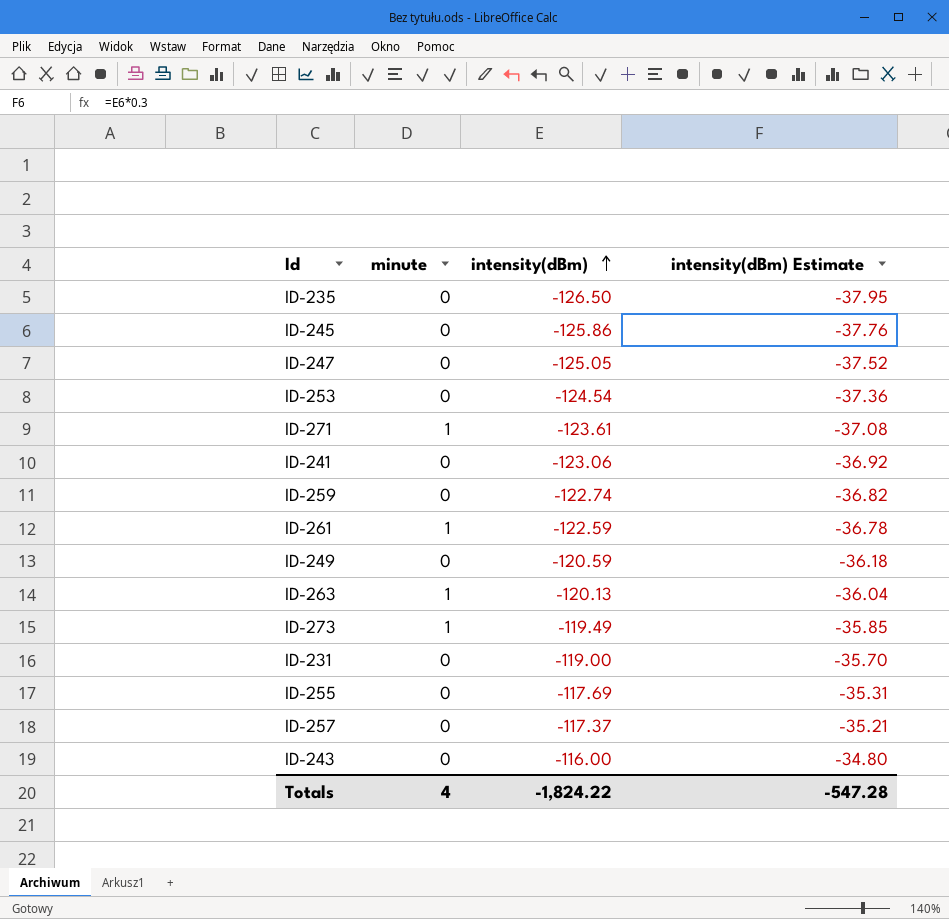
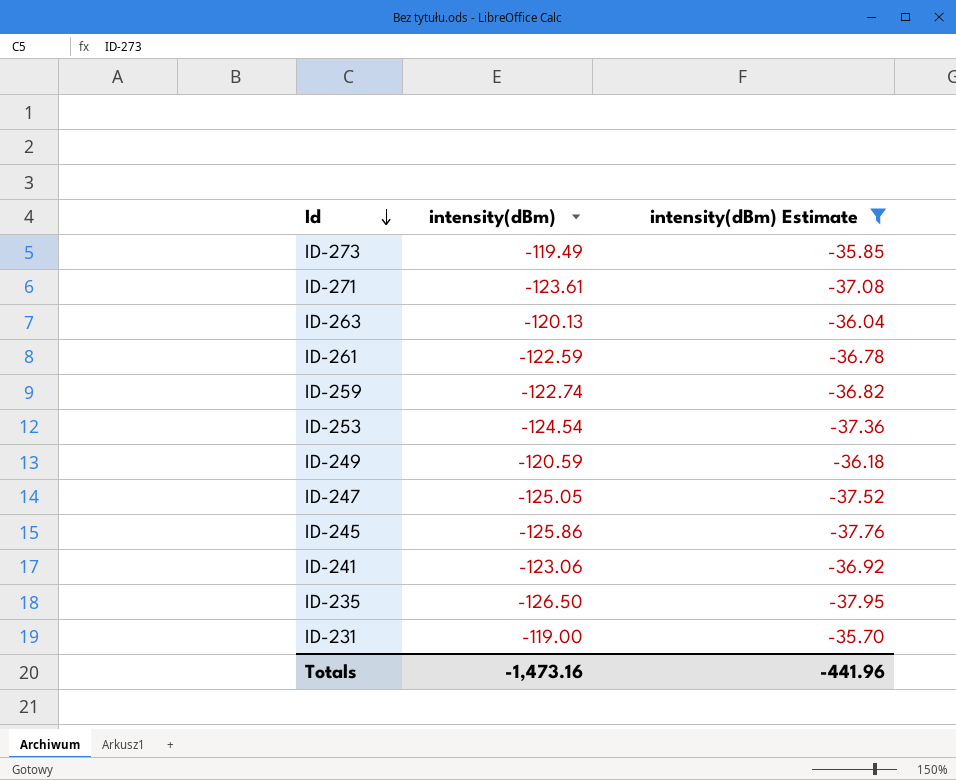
filter: none -> intensity(dBm) Estimate <= -35.70
row order: intensity(dBm) ascending -> Id descending
column minute | position: 2 -> none
Totals | intensity(dBm): -1,824.22 -> -1,473.16
Totals | intensity(dBm) Estimate: -547.28 -> -441.96

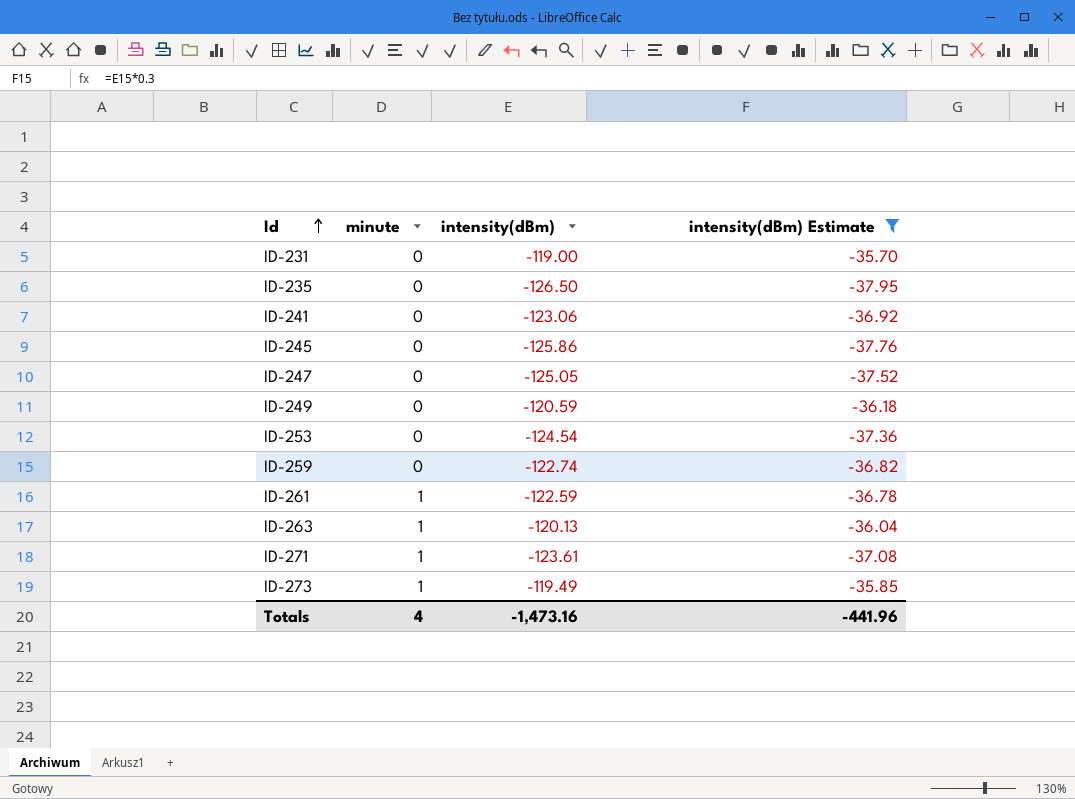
row order: Id descending -> Id ascending
column minute | position: none -> 2

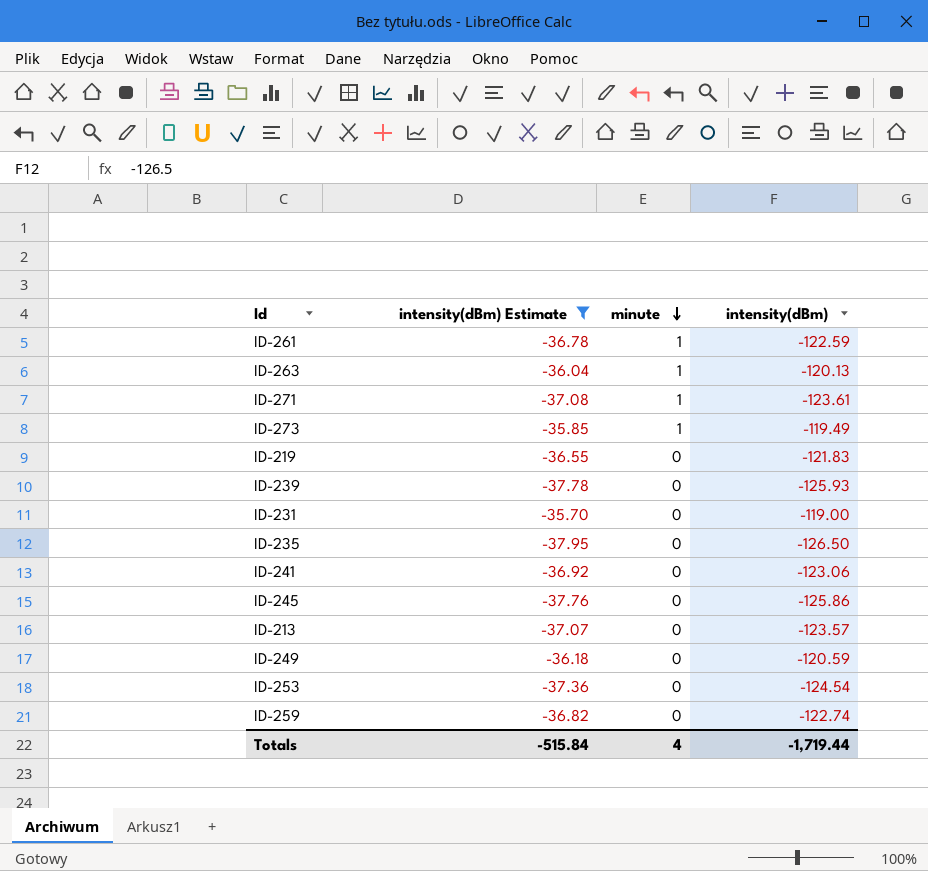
row order: Id ascending -> minute descending
column intensity(dBm) Estimate | position: 4 -> 2
row ID-247: 0 | -125.05 | -37.52 -> none
row ID-219: none -> -36.55 | 0 | -121.83
row ID-239: none -> -37.78 | 0 | -125.93
row ID-213: none -> -37.07 | 0 | -123.57
Totals | intensity(dBm) Estimate: -441.96 -> -515.84
Totals | intensity(dBm): -1,473.16 -> -1,719.44

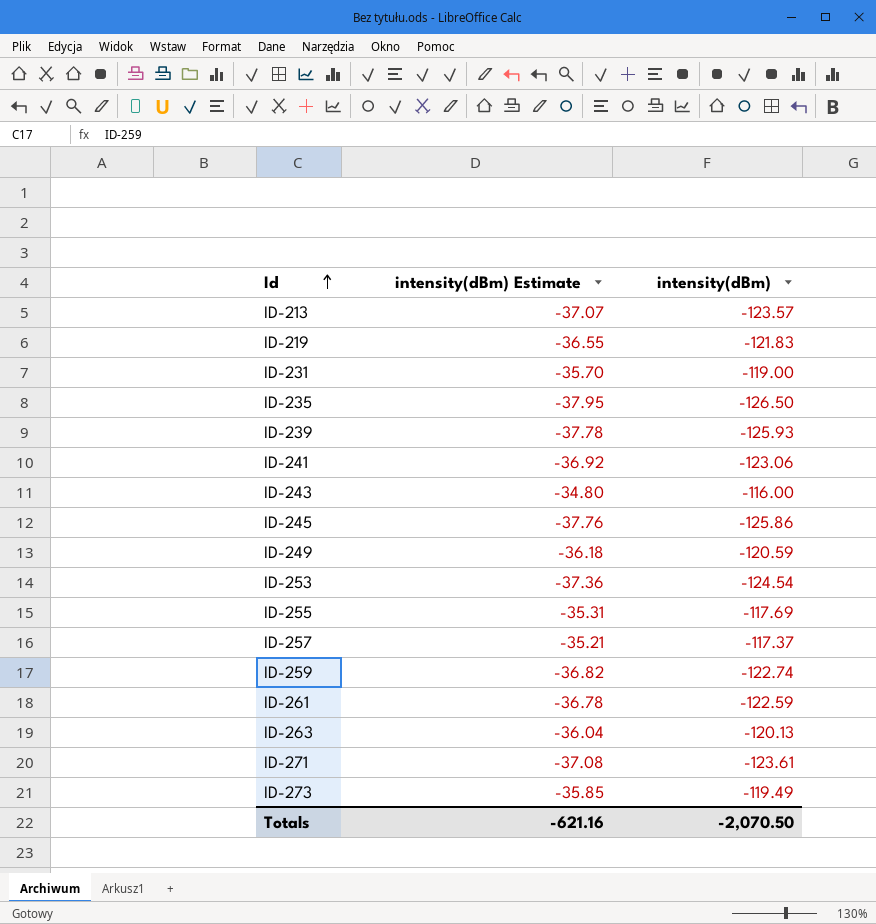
filter: intensity(dBm) Estimate <= -35.70 -> none
row order: minute descending -> Id ascending
column minute | position: 3 -> none
Totals | intensity(dBm) Estimate: -515.84 -> -621.16
Totals | intensity(dBm): -1,719.44 -> -2,070.50

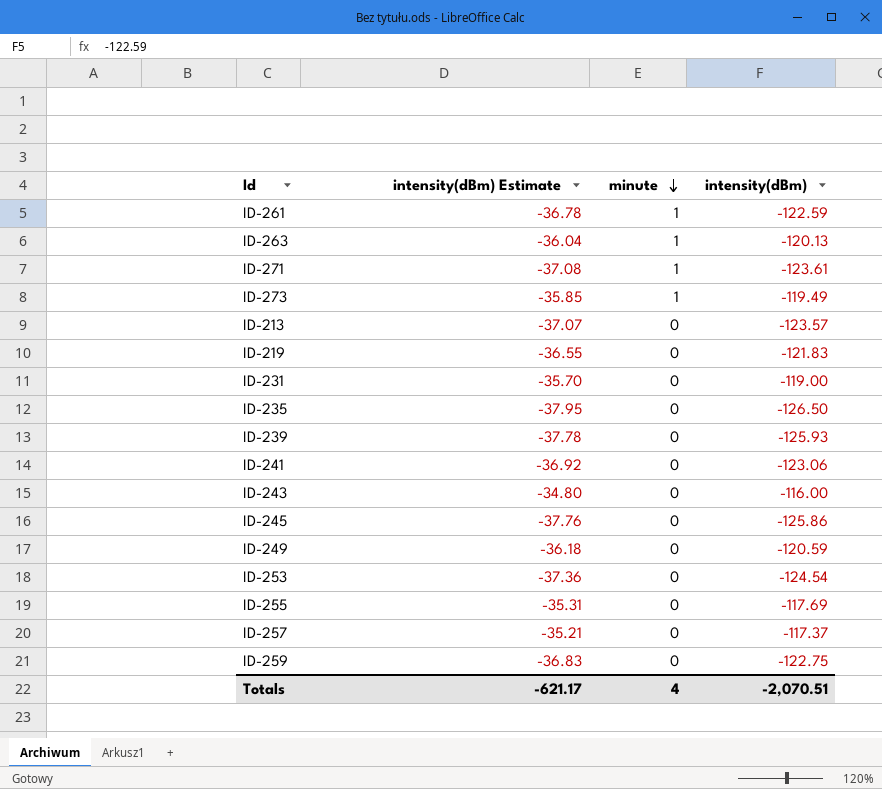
row order: Id ascending -> minute descending
column minute | position: none -> 3
ID-259 | intensity(dBm) Estimate: -36.82 -> -36.83
ID-259 | intensity(dBm): -122.74 -> -122.75
Totals | intensity(dBm) Estimate: -621.16 -> -621.17
Totals | intensity(dBm): -2,070.50 -> -2,070.51

